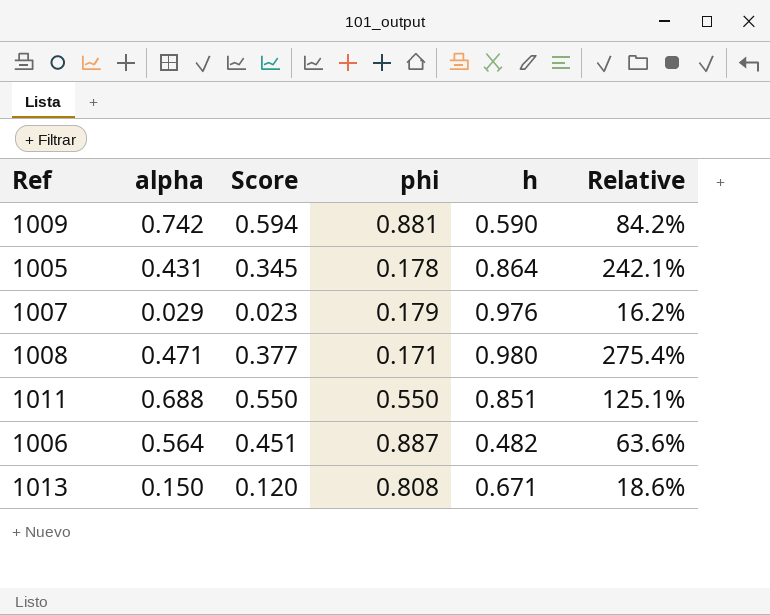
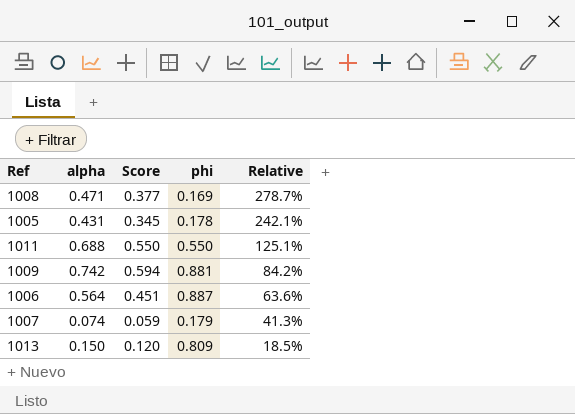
row order: none -> Relative descending
column h | position: 5 -> none
1008 | phi: 0.171 -> 0.169
1008 | Relative: 275.4% -> 278.7%
1007 | alpha: 0.029 -> 0.074
1007 | Score: 0.023 -> 0.059
1007 | Relative: 16.2% -> 41.3%
1013 | phi: 0.808 -> 0.809
1013 | Relative: 18.6% -> 18.5%

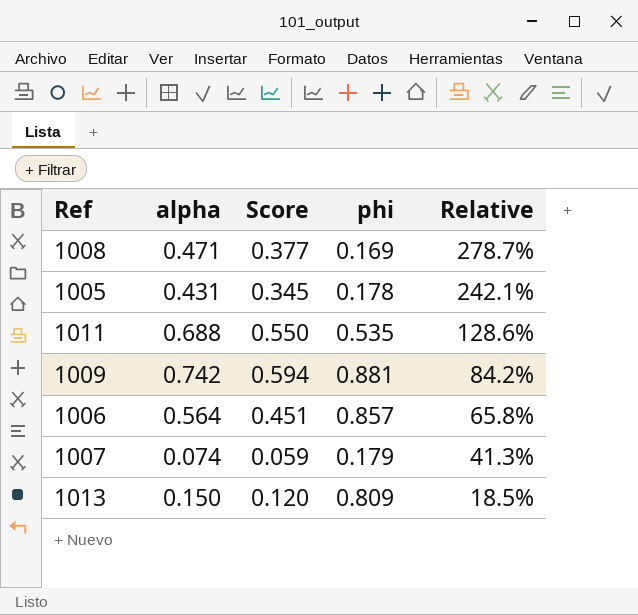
1011 | phi: 0.550 -> 0.535
1011 | Relative: 125.1% -> 128.6%
1006 | phi: 0.887 -> 0.857
1006 | Relative: 63.6% -> 65.8%

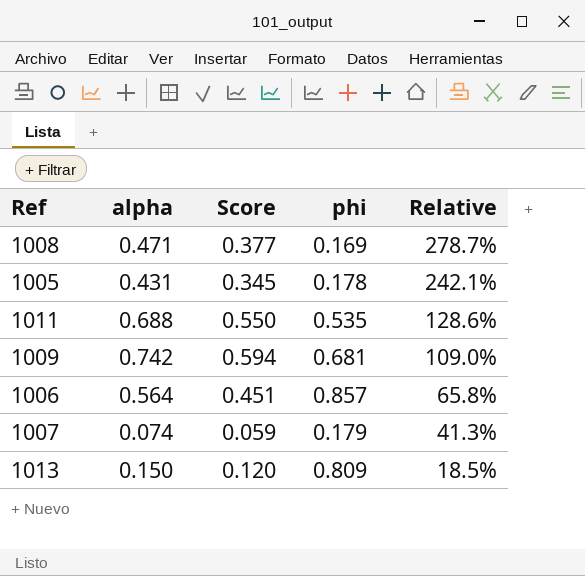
1009 | phi: 0.881 -> 0.681
1009 | Relative: 84.2% -> 109.0%

